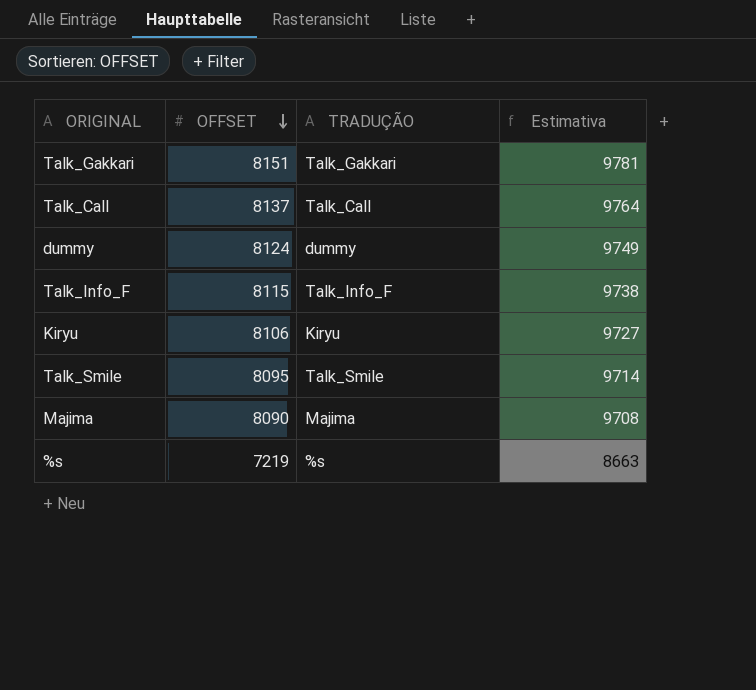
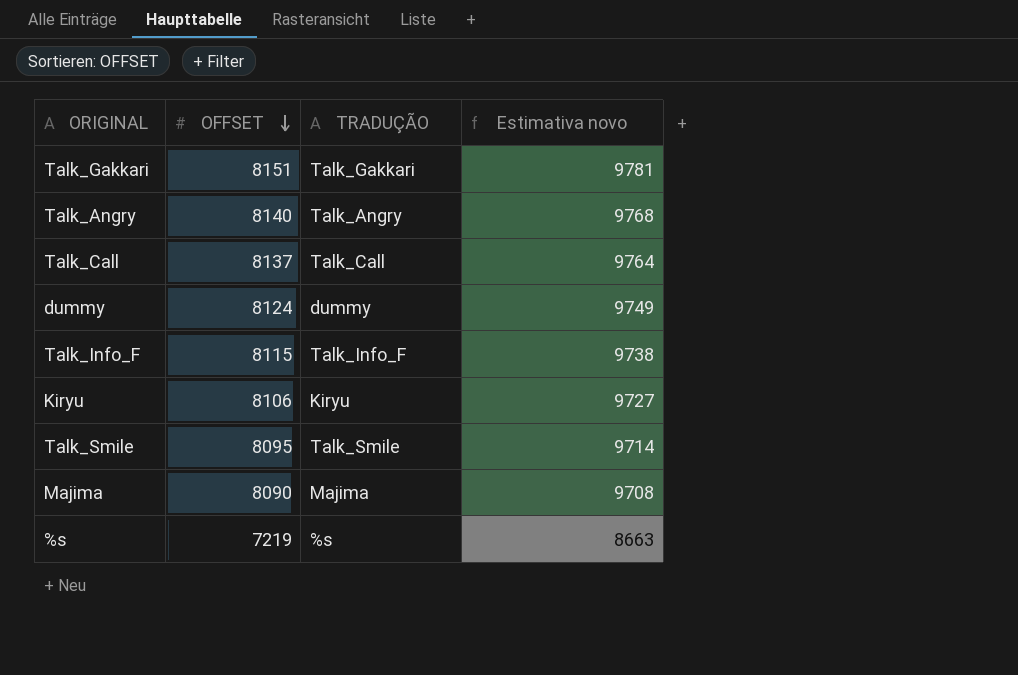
column name: Estimativa -> Estimativa novo
row Talk_Angry: none -> 8140 | Talk_Angry | 9768

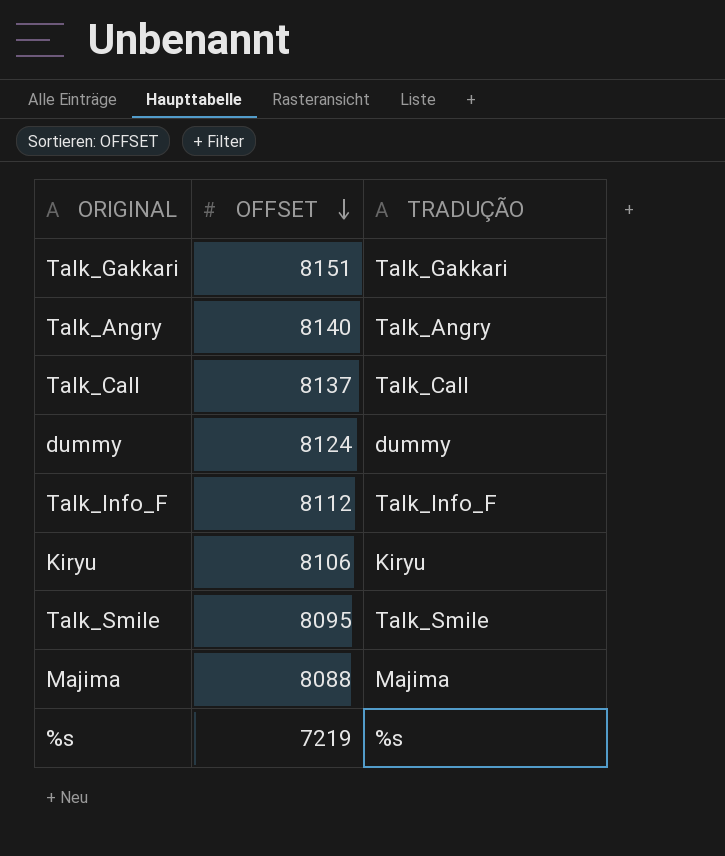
column Estimativa novo | formula: [OFFSET] * 1,2 -> none
Talk_Info_F | OFFSET: 8115 -> 8112
Majima | OFFSET: 8090 -> 8088

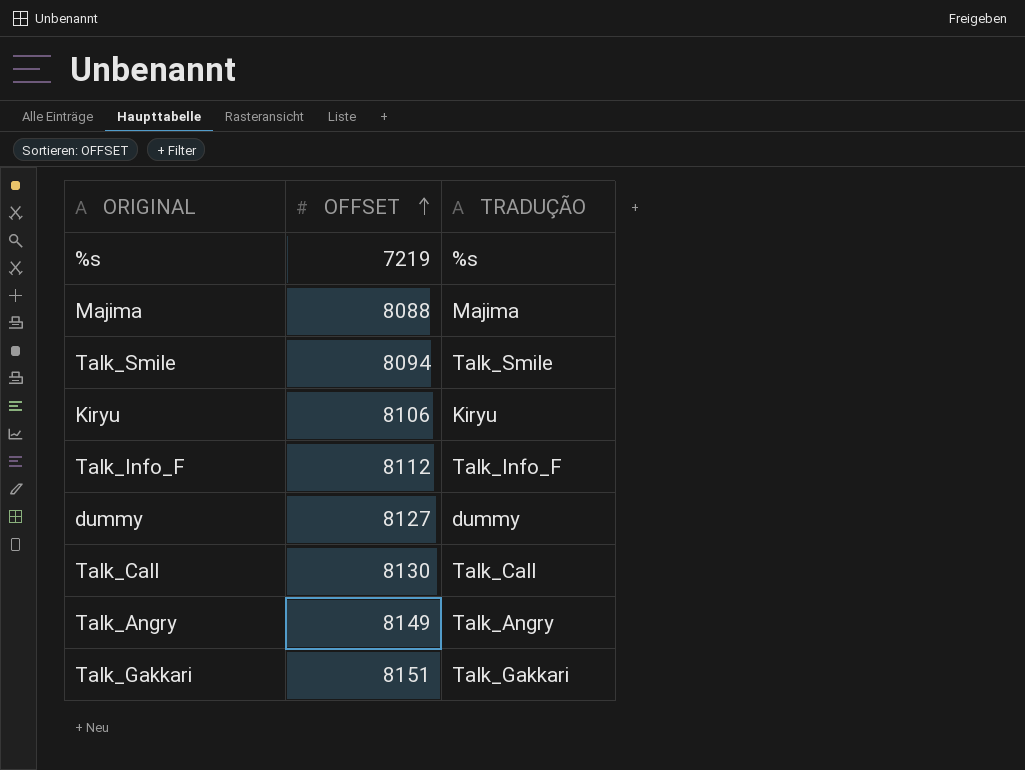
row order: OFFSET descending -> OFFSET ascending
Talk_Smile | OFFSET: 8095 -> 8094
dummy | OFFSET: 8124 -> 8127
Talk_Call | OFFSET: 8137 -> 8130
Talk_Angry | OFFSET: 8140 -> 8149

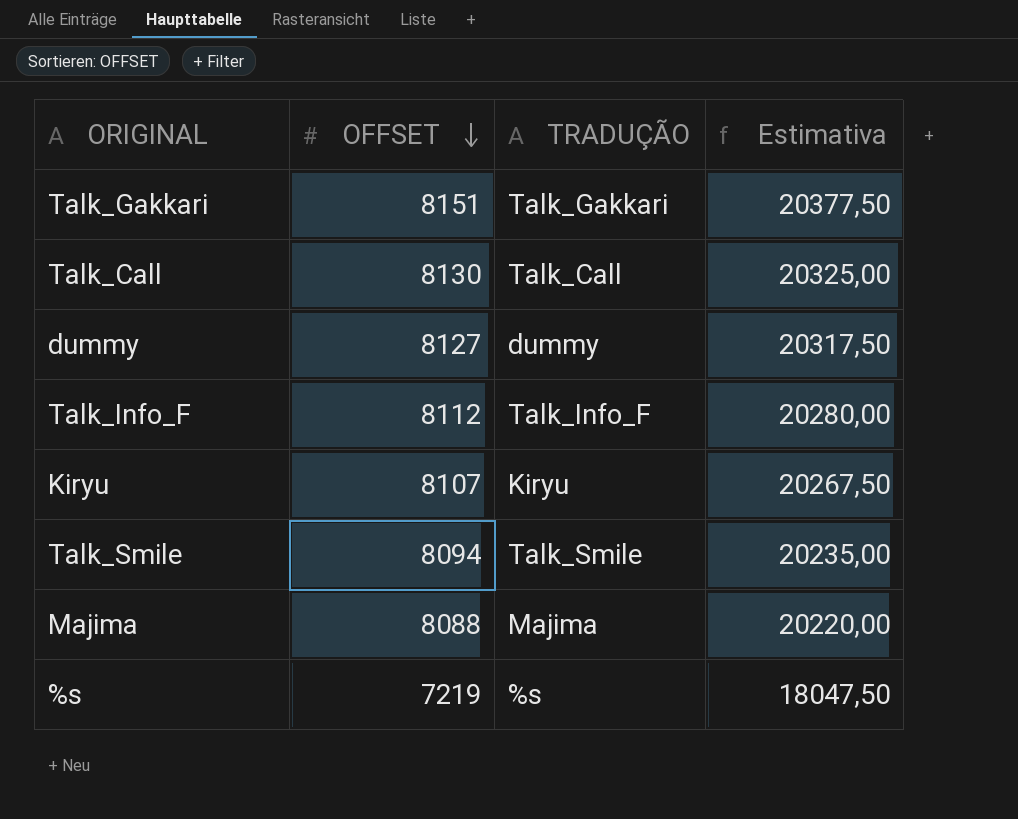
row order: OFFSET ascending -> OFFSET descending
column Estimativa | formula: none -> [OFFSET] * 2,5
row Talk_Angry: 8149 | Talk_Angry -> none
Kiryu | OFFSET: 8106 -> 8107

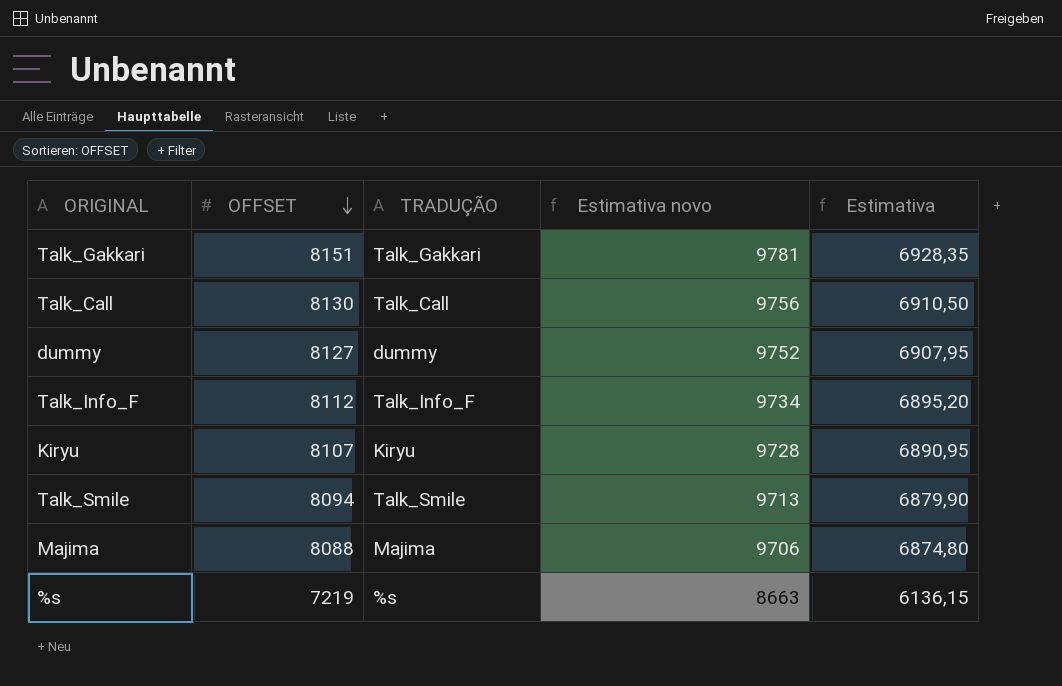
column Estimativa novo | formula: none -> [OFFSET] * 1,2
column Estimativa | formula: [OFFSET] * 2,5 -> [OFFSET] * 0,85

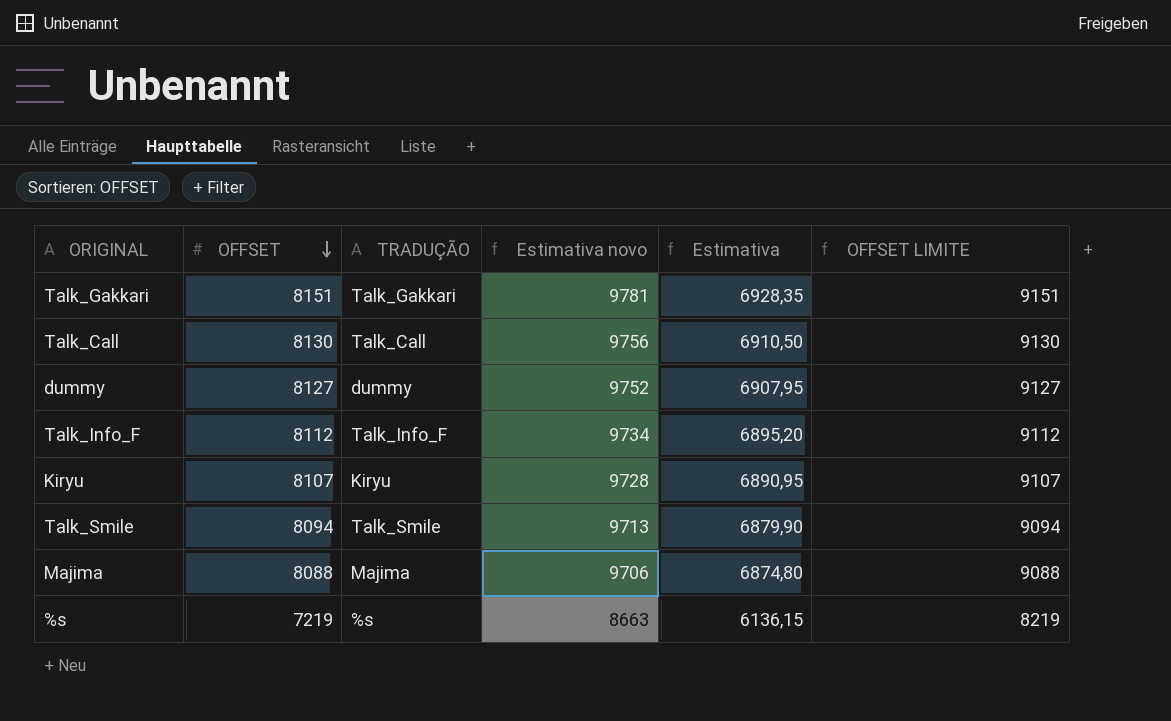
column OFFSET LIMITE | formula: none -> [OFFSET] + 1000

